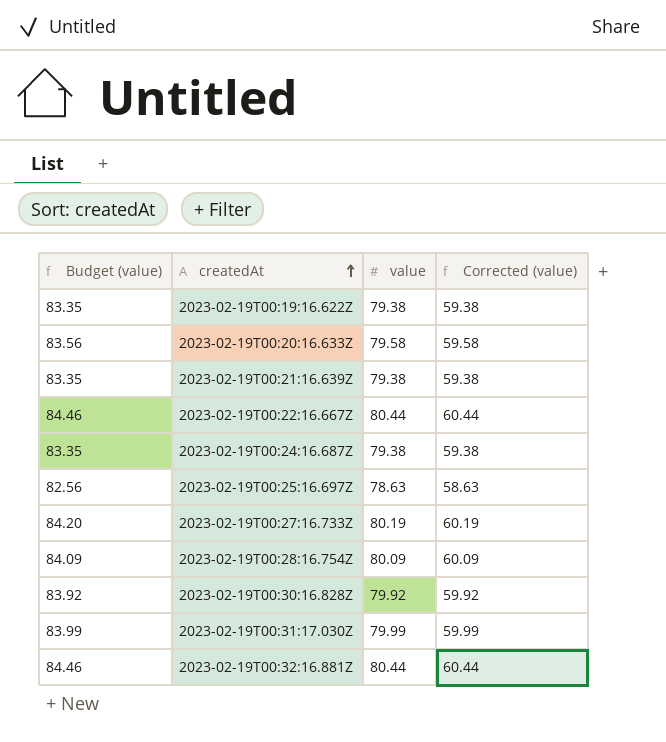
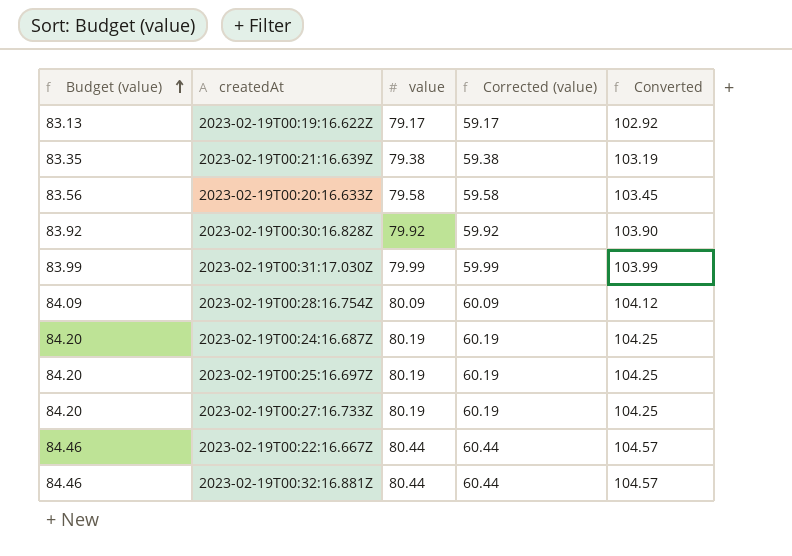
row order: createdAt ascending -> Budget (value) ascending
column Converted | formula: none -> [value] * 1.3
2023-02-19T00:19:16.622Z | Budget (value): 83.35 -> 83.13
2023-02-19T00:19:16.622Z | value: 79.38 -> 79.17
2023-02-19T00:19:16.622Z | Corrected (value): 59.38 -> 59.17
2023-02-19T00:24:16.687Z | Budget (value): 83.35 -> 84.20
2023-02-19T00:24:16.687Z | value: 79.38 -> 80.19
2023-02-19T00:24:16.687Z | Corrected (value): 59.38 -> 60.19
2023-02-19T00:25:16.697Z | Budget (value): 82.56 -> 84.20
2023-02-19T00:25:16.697Z | value: 78.63 -> 80.19
2023-02-19T00:25:16.697Z | Corrected (value): 58.63 -> 60.19

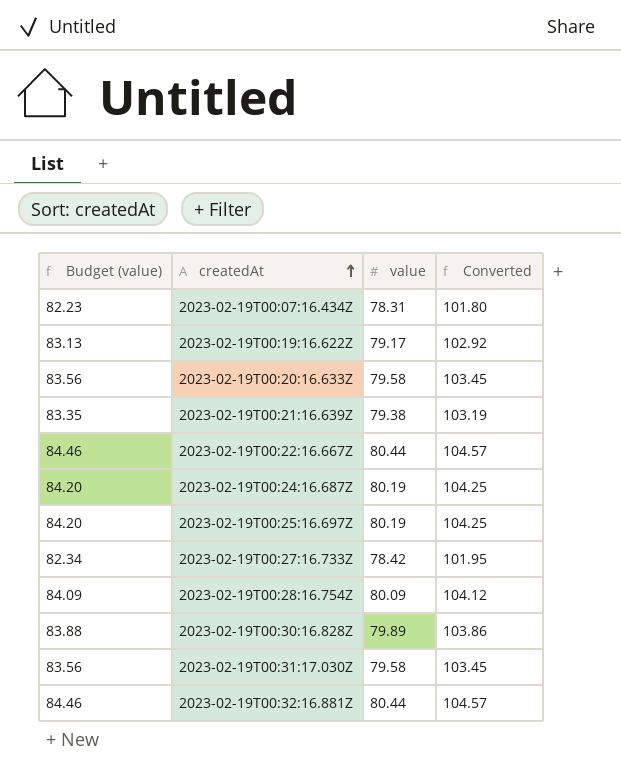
row order: Budget (value) ascending -> createdAt ascending
column Corrected (value) | formula: [value] - 20 -> none
row 2023-02-19T00:07:16.434Z: none -> 82.23 | 78.31 | 101.80
2023-02-19T00:27:16.733Z | Budget (value): 84.20 -> 82.34
2023-02-19T00:27:16.733Z | value: 80.19 -> 78.42
2023-02-19T00:27:16.733Z | Converted: 104.25 -> 101.95
2023-02-19T00:30:16.828Z | Budget (value): 83.92 -> 83.88
2023-02-19T00:30:16.828Z | value: 79.92 -> 79.89
2023-02-19T00:30:16.828Z | Converted: 103.90 -> 103.86
2023-02-19T00:31:17.030Z | Budget (value): 83.99 -> 83.56
2023-02-19T00:31:17.030Z | value: 79.99 -> 79.58
2023-02-19T00:31:17.030Z | Converted: 103.99 -> 103.45

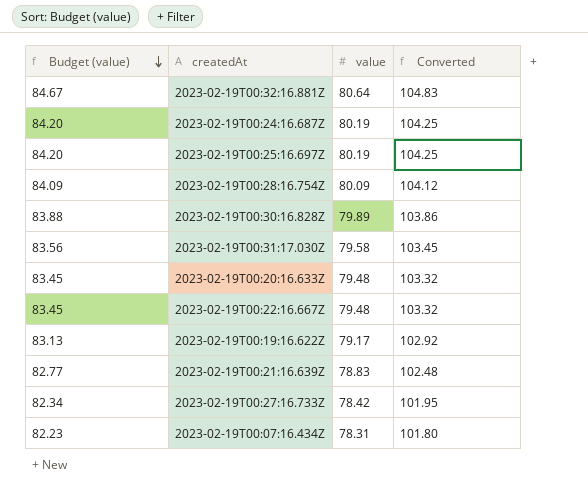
row order: createdAt ascending -> Budget (value) descending
2023-02-19T00:32:16.881Z | Budget (value): 84.46 -> 84.67
2023-02-19T00:32:16.881Z | value: 80.44 -> 80.64
2023-02-19T00:32:16.881Z | Converted: 104.57 -> 104.83
2023-02-19T00:20:16.633Z | Budget (value): 83.56 -> 83.45
2023-02-19T00:20:16.633Z | value: 79.58 -> 79.48
2023-02-19T00:20:16.633Z | Converted: 103.45 -> 103.32
2023-02-19T00:22:16.667Z | Budget (value): 84.46 -> 83.45
2023-02-19T00:22:16.667Z | value: 80.44 -> 79.48
2023-02-19T00:22:16.667Z | Converted: 104.57 -> 103.32
2023-02-19T00:21:16.639Z | Budget (value): 83.35 -> 82.77
2023-02-19T00:21:16.639Z | value: 79.38 -> 78.83
2023-02-19T00:21:16.639Z | Converted: 103.19 -> 102.48

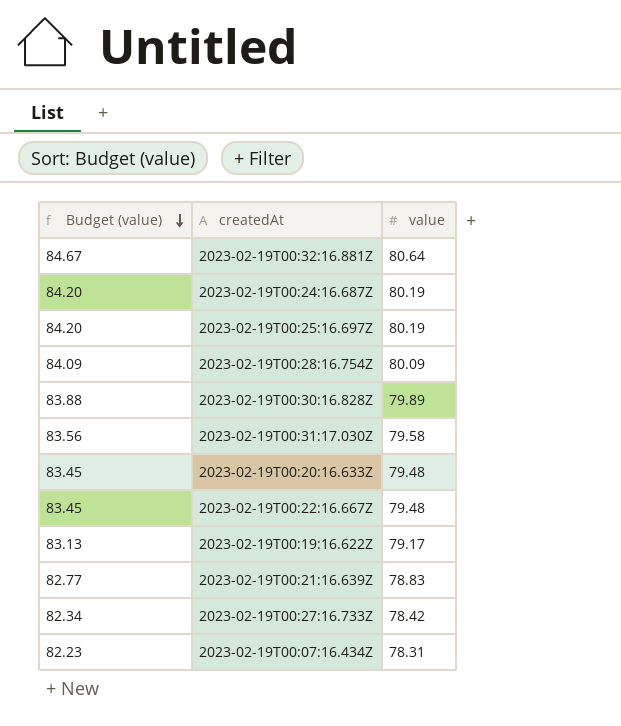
column Converted | formula: [value] * 1.3 -> none

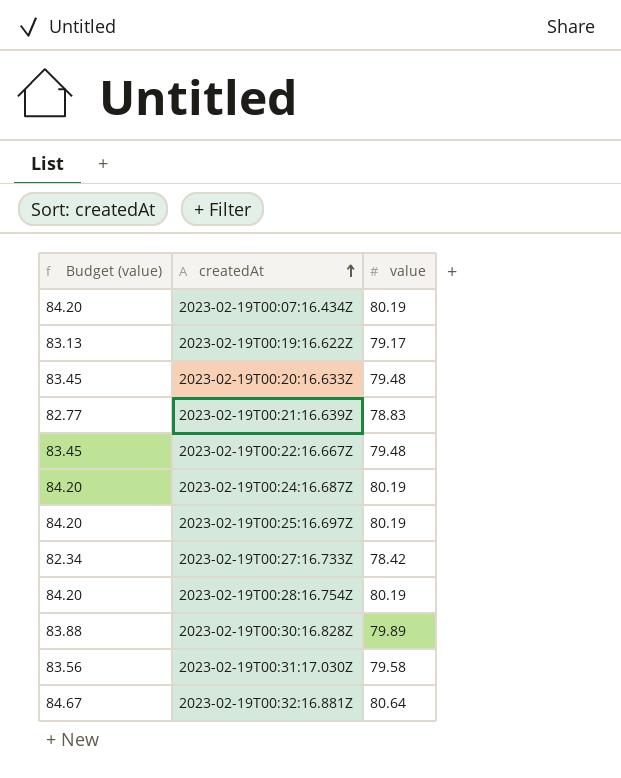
row order: Budget (value) descending -> createdAt ascending
2023-02-19T00:07:16.434Z | Budget (value): 82.23 -> 84.20
2023-02-19T00:07:16.434Z | value: 78.31 -> 80.19
2023-02-19T00:28:16.754Z | Budget (value): 84.09 -> 84.20
2023-02-19T00:28:16.754Z | value: 80.09 -> 80.19

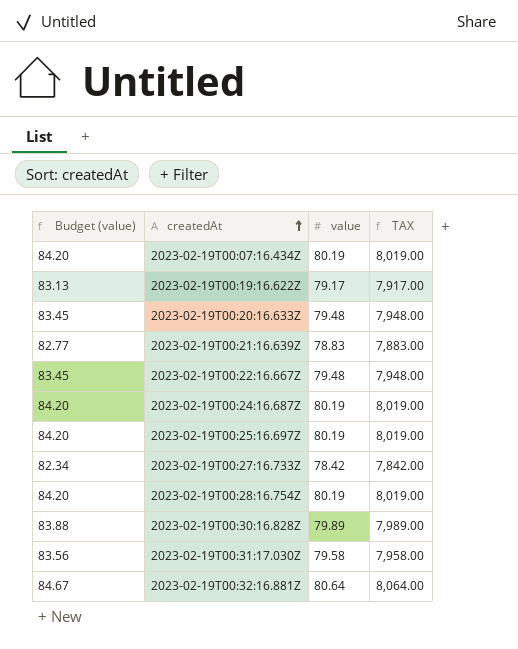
column TAX | formula: none -> [value] * 100

